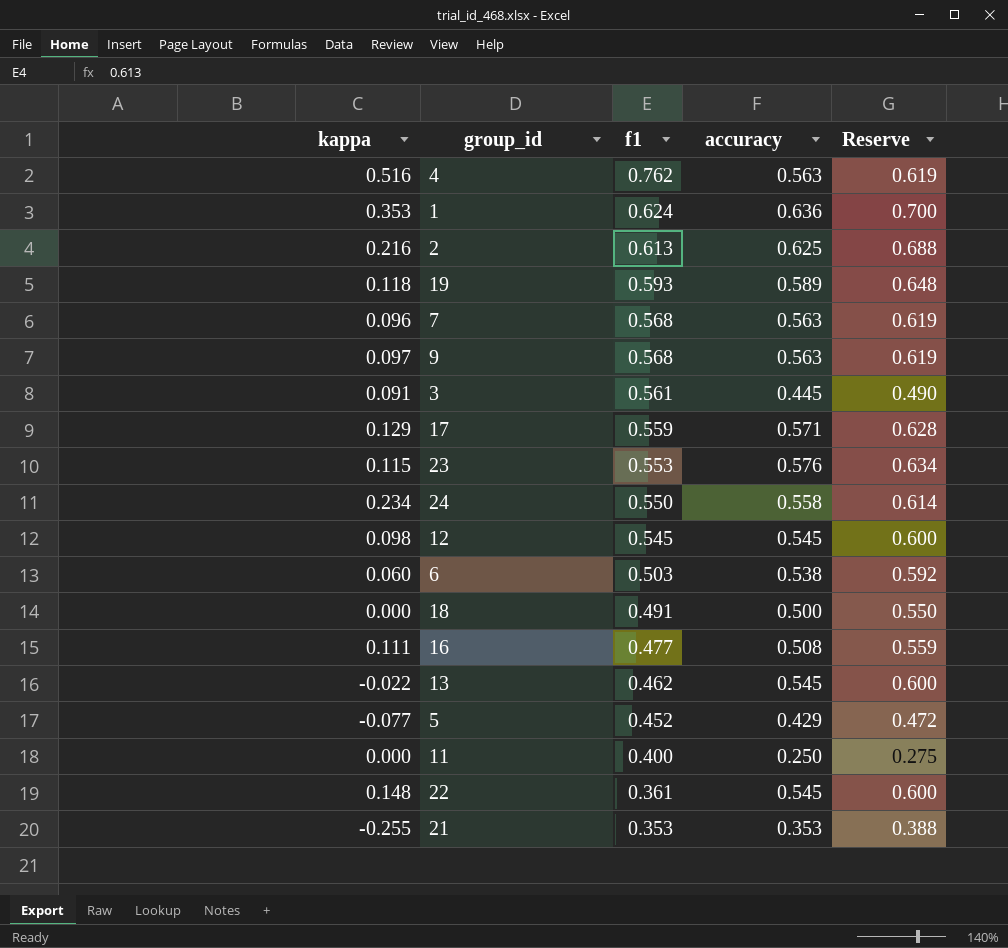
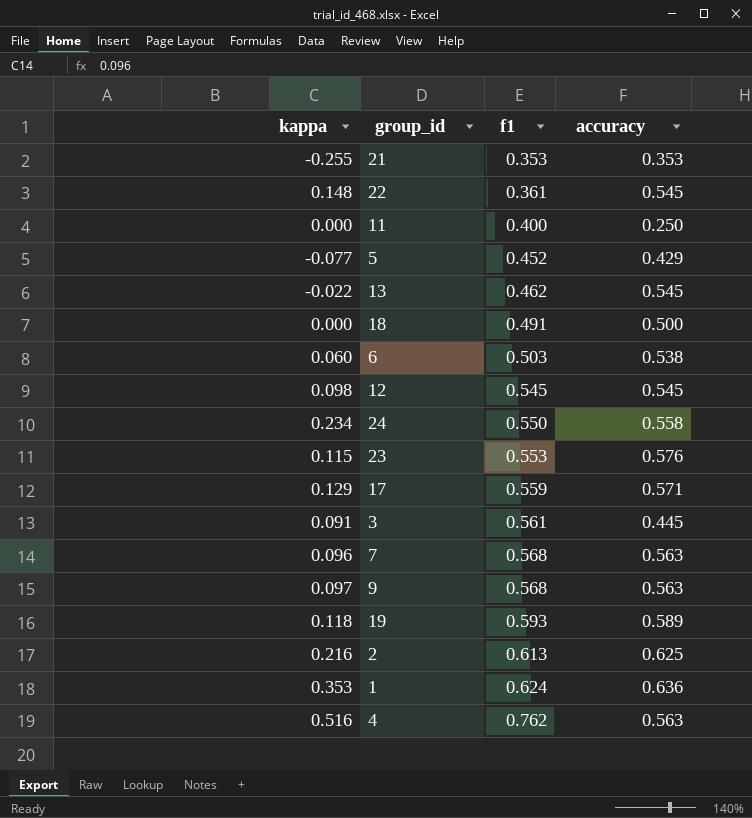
row order: f1 descending -> f1 ascending
column Reserve | formula: [accuracy] * 1.1 -> none
row 16: 0.111 | 0.477 | 0.508 | 0.559 -> none

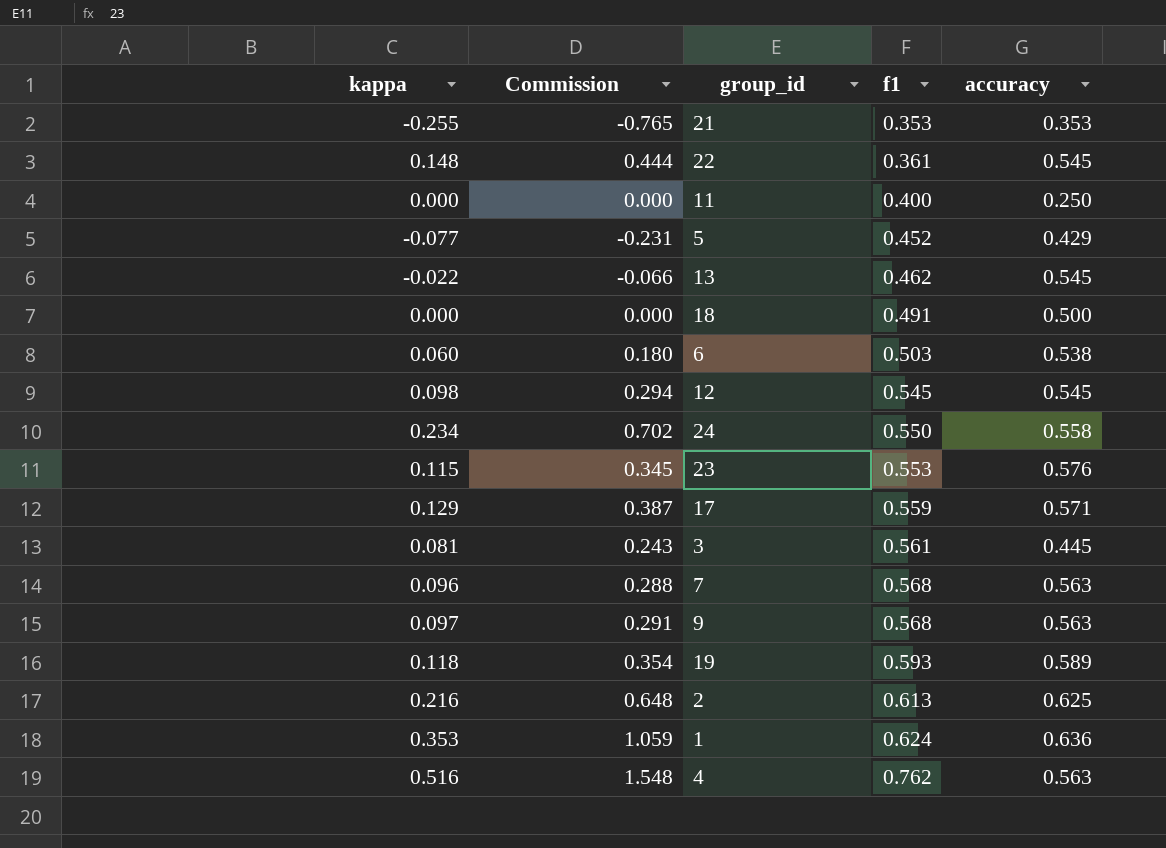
column Commission | formula: none -> [kappa] * 3
3 | kappa: 0.091 -> 0.081

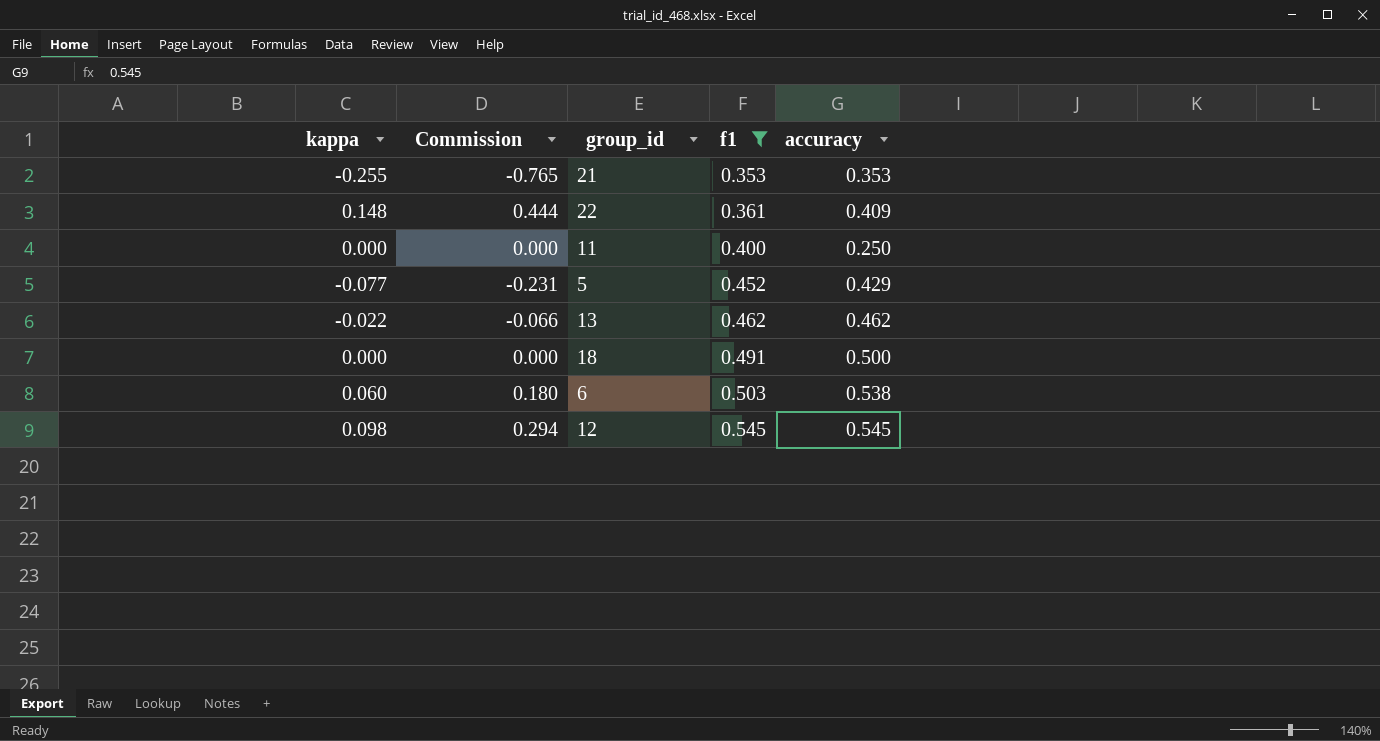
filter: none -> f1 <= 0.545
22 | accuracy: 0.545 -> 0.409
13 | accuracy: 0.545 -> 0.462

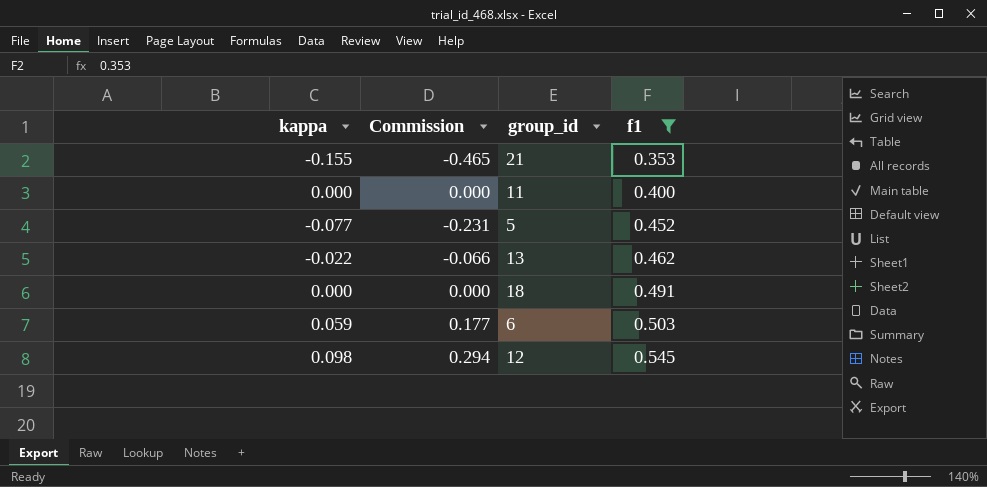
column accuracy | position: 5 -> none
row 22: 0.148 | 0.444 | 0.361 | 0.409 -> none
21 | kappa: -0.255 -> -0.155
21 | Commission: -0.765 -> -0.465
6 | kappa: 0.060 -> 0.059
6 | Commission: 0.180 -> 0.177

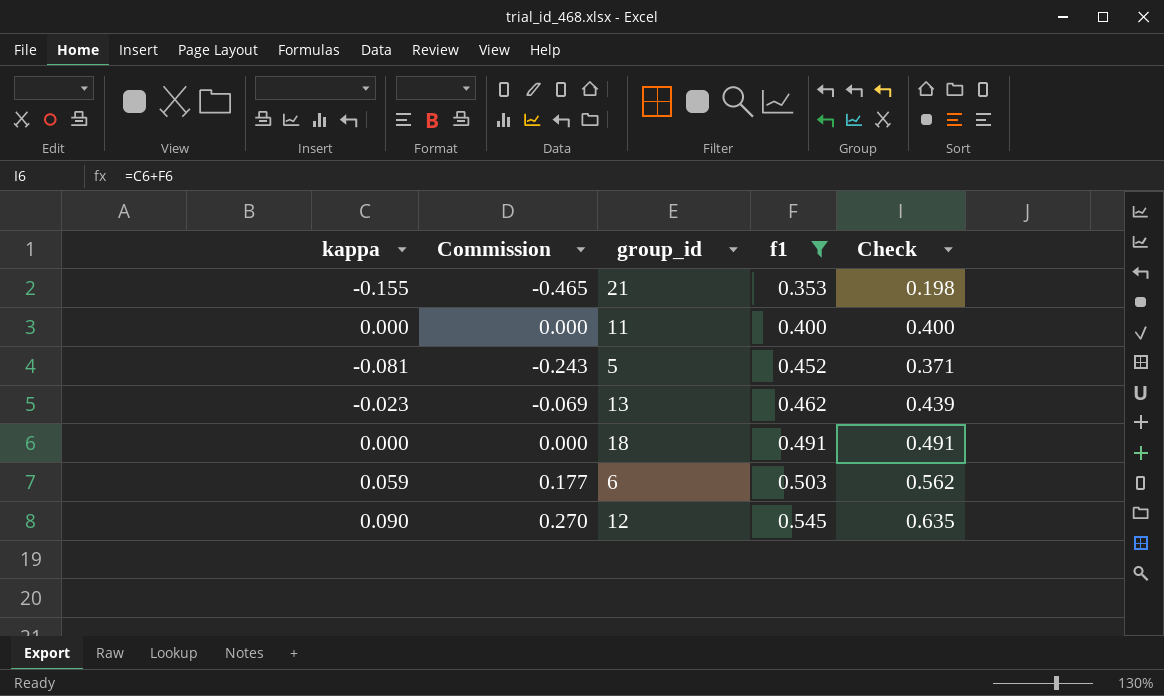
column Check | formula: none -> [kappa] + [f1]
5 | kappa: -0.077 -> -0.081
5 | Commission: -0.231 -> -0.243
13 | kappa: -0.022 -> -0.023
13 | Commission: -0.066 -> -0.069
12 | kappa: 0.098 -> 0.090
12 | Commission: 0.294 -> 0.270

